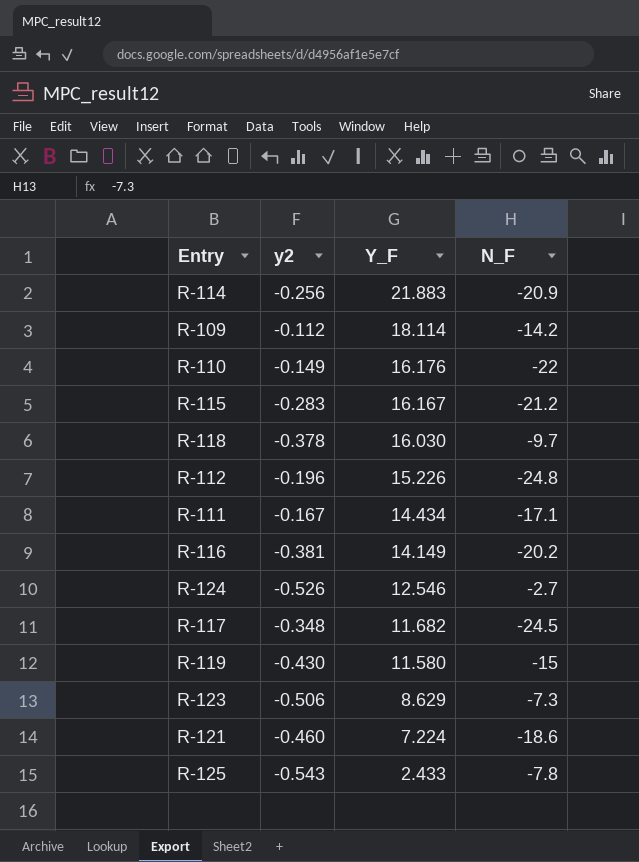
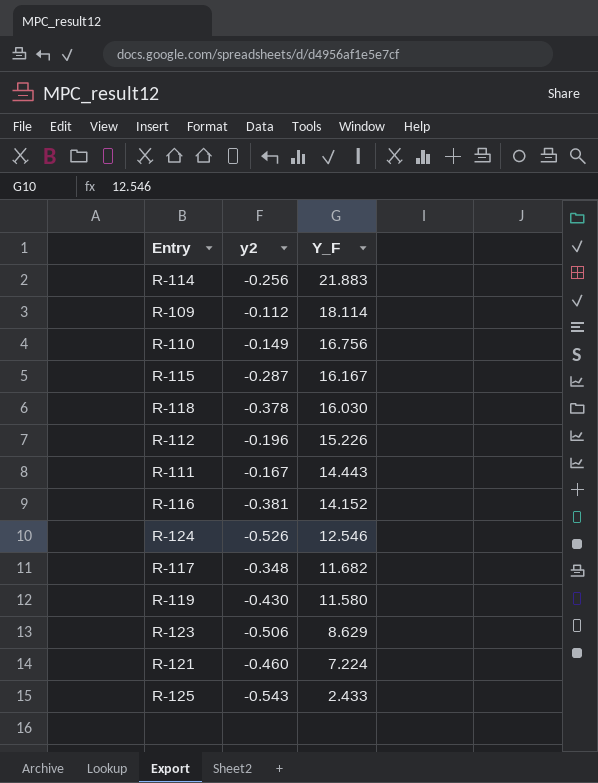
column N_F | position: 4 -> none
R-110 | Y_F: 16.176 -> 16.756
R-115 | y2: -0.283 -> -0.287
R-111 | Y_F: 14.434 -> 14.443
R-116 | Y_F: 14.149 -> 14.152

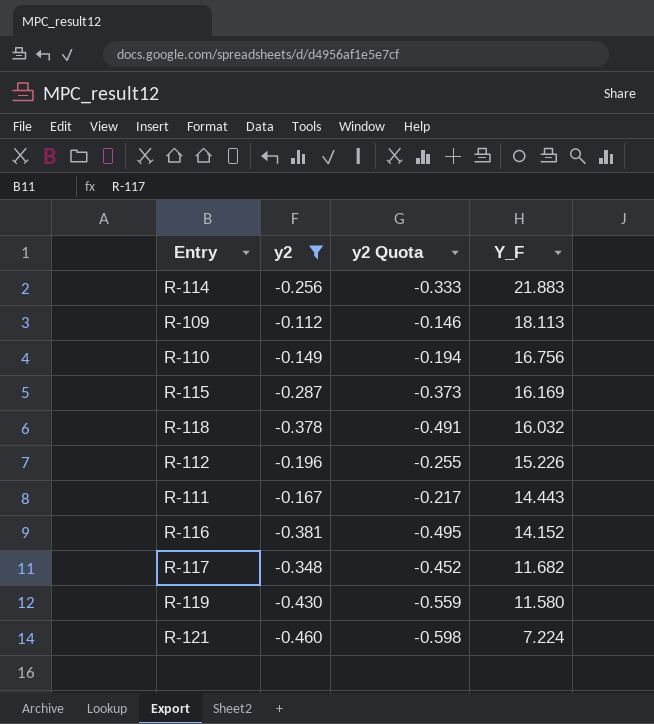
filter: none -> y2 >= -0.460
column y2 Quota | formula: none -> [y2] * 1.3
R-109 | Y_F: 18.114 -> 18.113
R-115 | Y_F: 16.167 -> 16.169
R-118 | Y_F: 16.030 -> 16.032

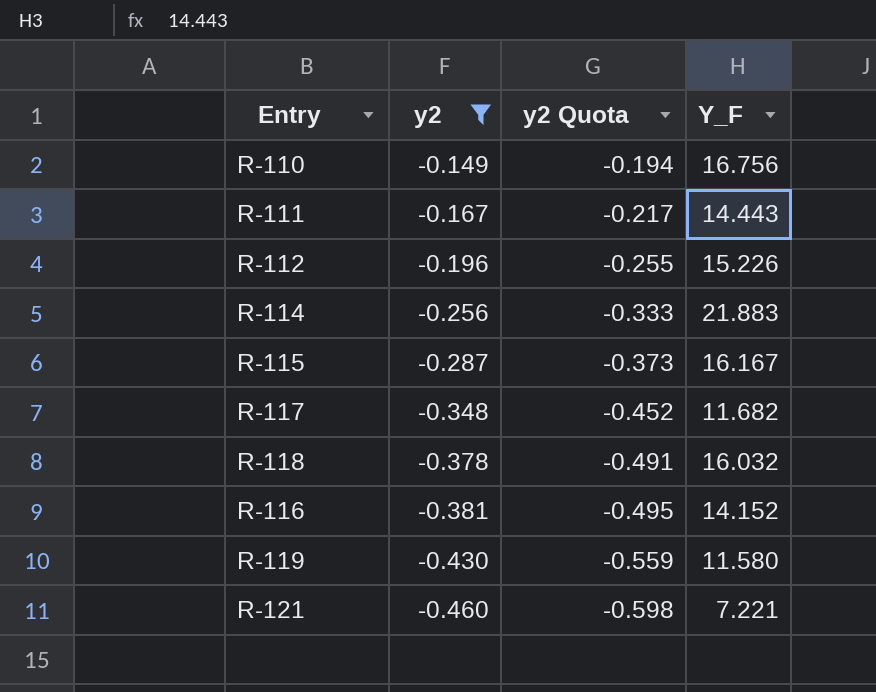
row order: Y_F descending -> y2 descending
row R-109: -0.112 | -0.146 | 18.113 -> none
R-115 | Y_F: 16.169 -> 16.167
R-121 | Y_F: 7.224 -> 7.221

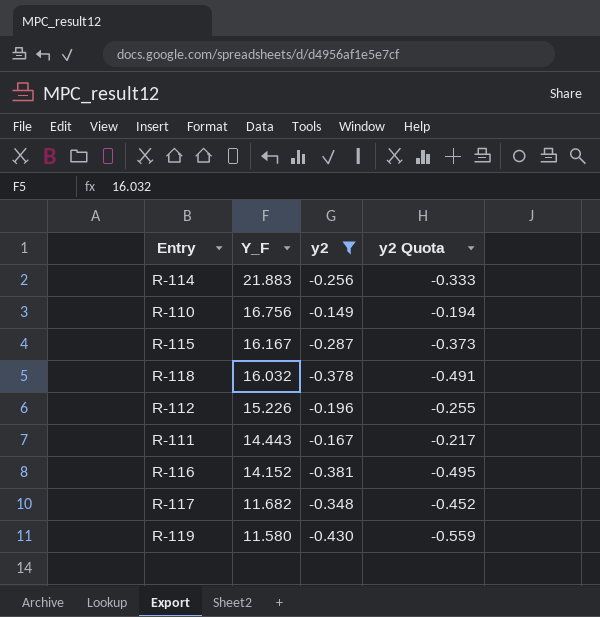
row order: y2 descending -> Y_F descending
column Y_F | position: 4 -> 2
row R-121: -0.460 | -0.598 | 7.221 -> none

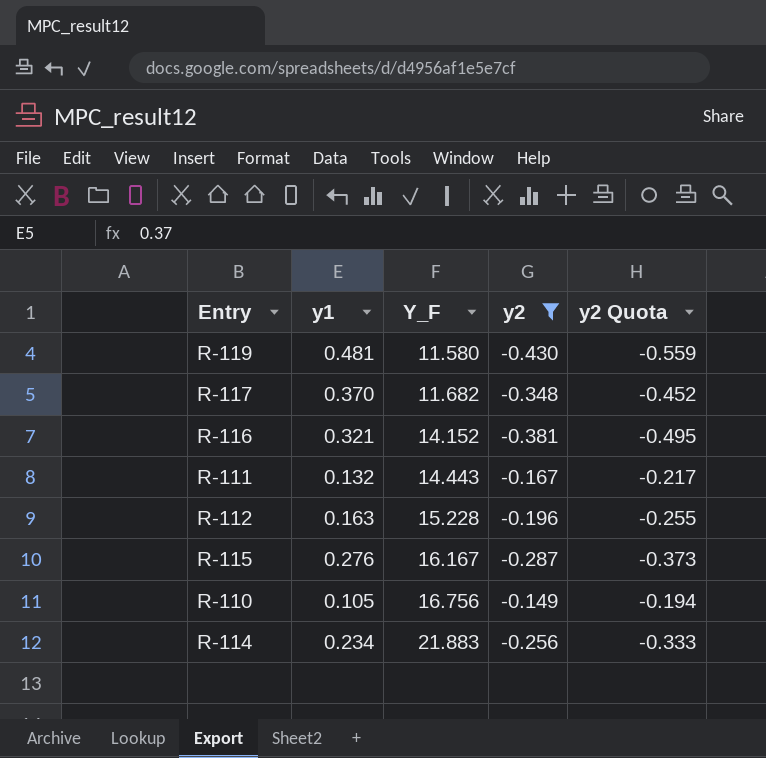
row order: Y_F descending -> Y_F ascending
column y1 | position: none -> 2
row R-118: 16.032 | -0.378 | -0.491 -> none
R-112 | Y_F: 15.226 -> 15.228

